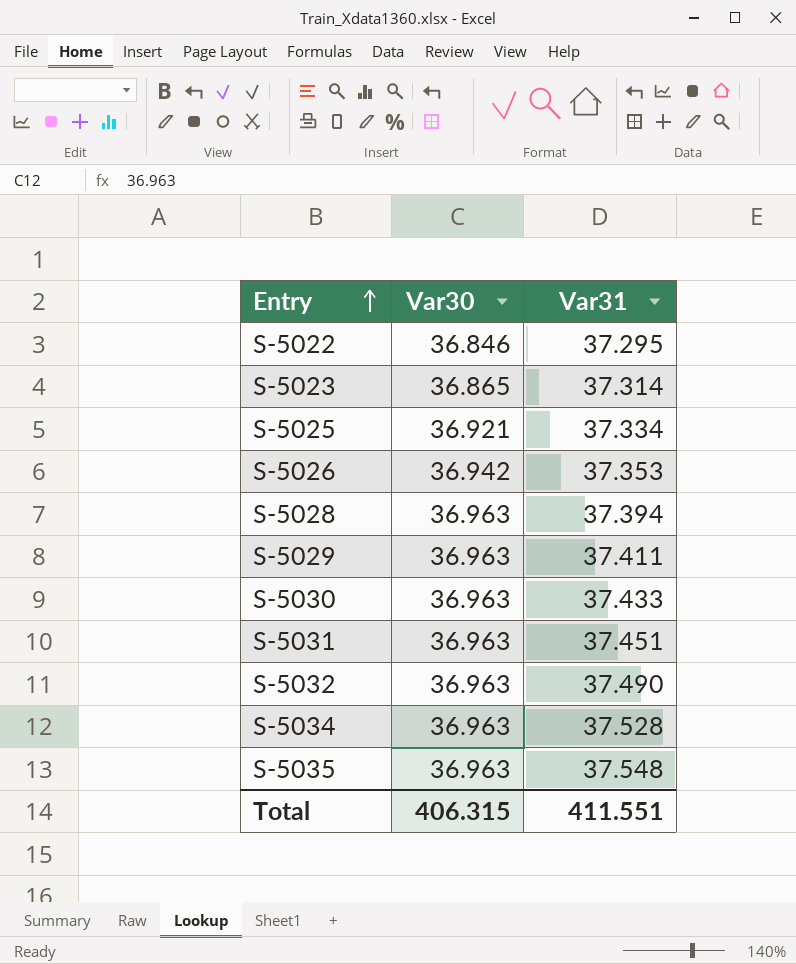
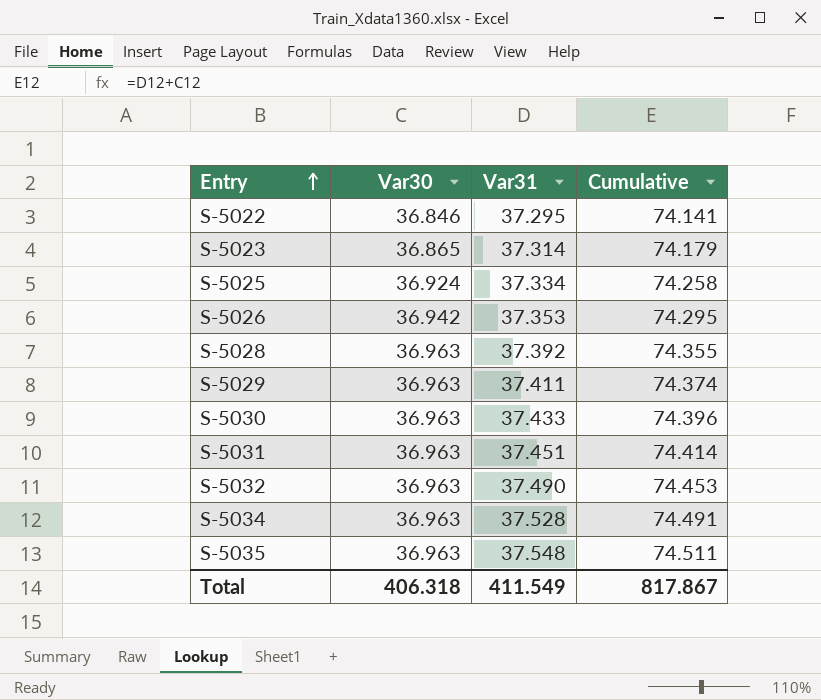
column Cumulative | formula: none -> [Var30] + [Var31]
S-5025 | Var30: 36.921 -> 36.924
S-5028 | Var31: 37.394 -> 37.392
Total | Var30: 406.315 -> 406.318
Total | Var31: 411.551 -> 411.549

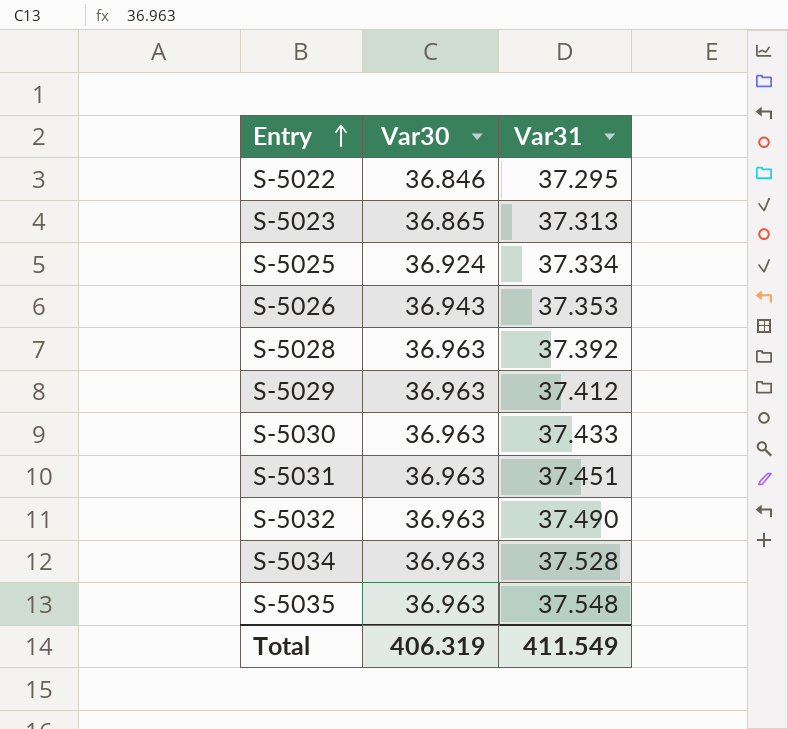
column Cumulative | formula: [Var30] + [Var31] -> none
S-5023 | Var31: 37.314 -> 37.313
S-5026 | Var30: 36.942 -> 36.943
S-5029 | Var31: 37.411 -> 37.412
Total | Var30: 406.318 -> 406.319

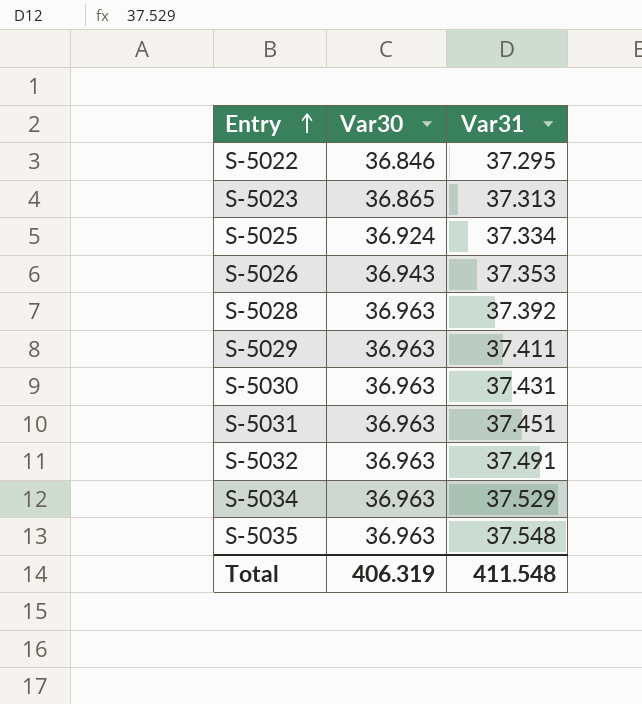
S-5029 | Var31: 37.412 -> 37.411
S-5030 | Var31: 37.433 -> 37.431
S-5032 | Var31: 37.490 -> 37.491
S-5034 | Var31: 37.528 -> 37.529
Total | Var31: 411.549 -> 411.548

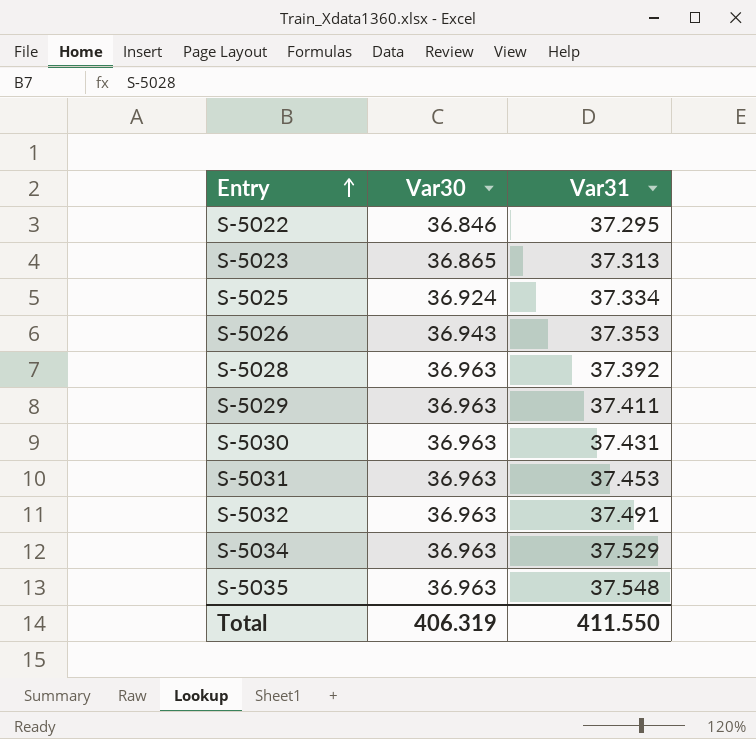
S-5031 | Var31: 37.451 -> 37.453
Total | Var31: 411.548 -> 411.550

